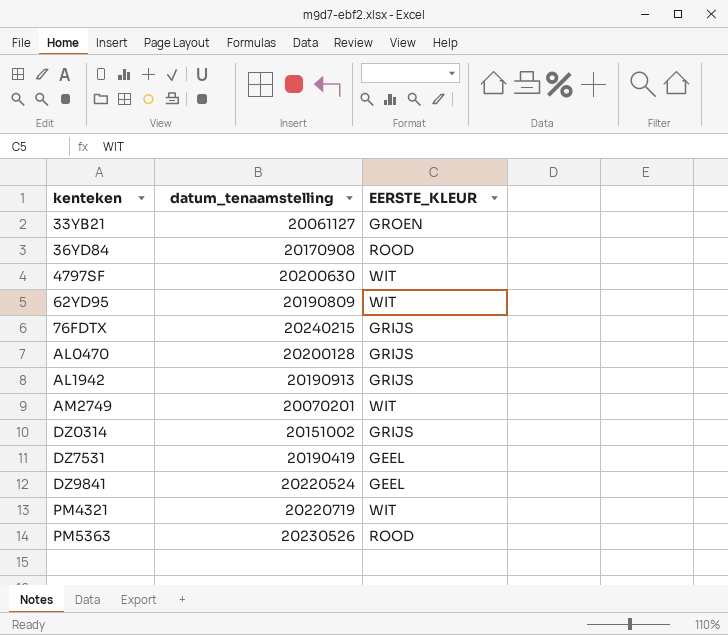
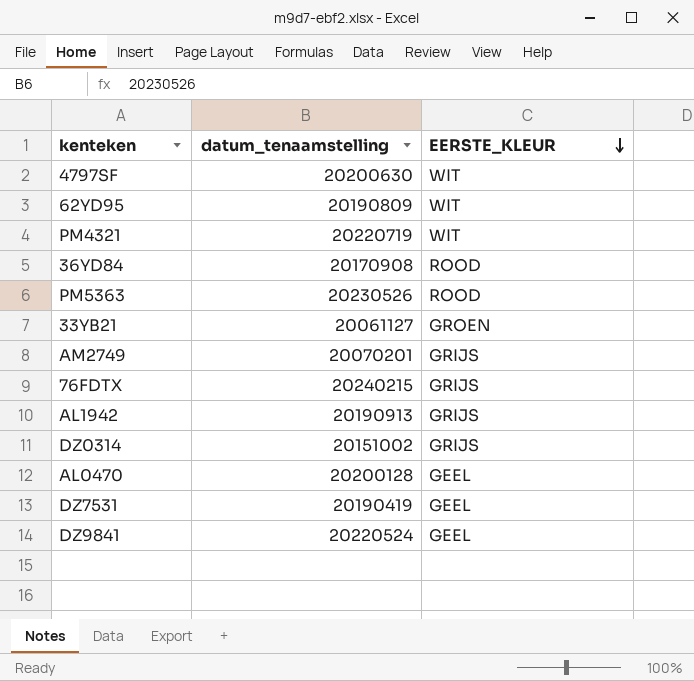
row order: none -> EERSTE_KLEUR descending
AM2749 | EERSTE_KLEUR: WIT -> GRIJS
AL0470 | EERSTE_KLEUR: GRIJS -> GEEL

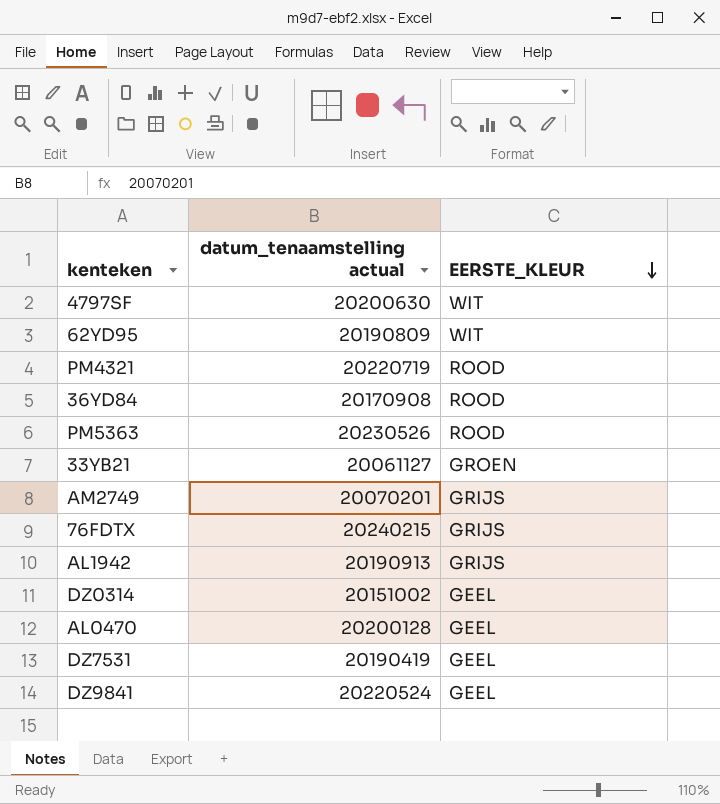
column name: datum_tenaamstelling -> datum_tenaamstelling actual
PM4321 | EERSTE_KLEUR: WIT -> ROOD
DZ0314 | EERSTE_KLEUR: GRIJS -> GEEL

